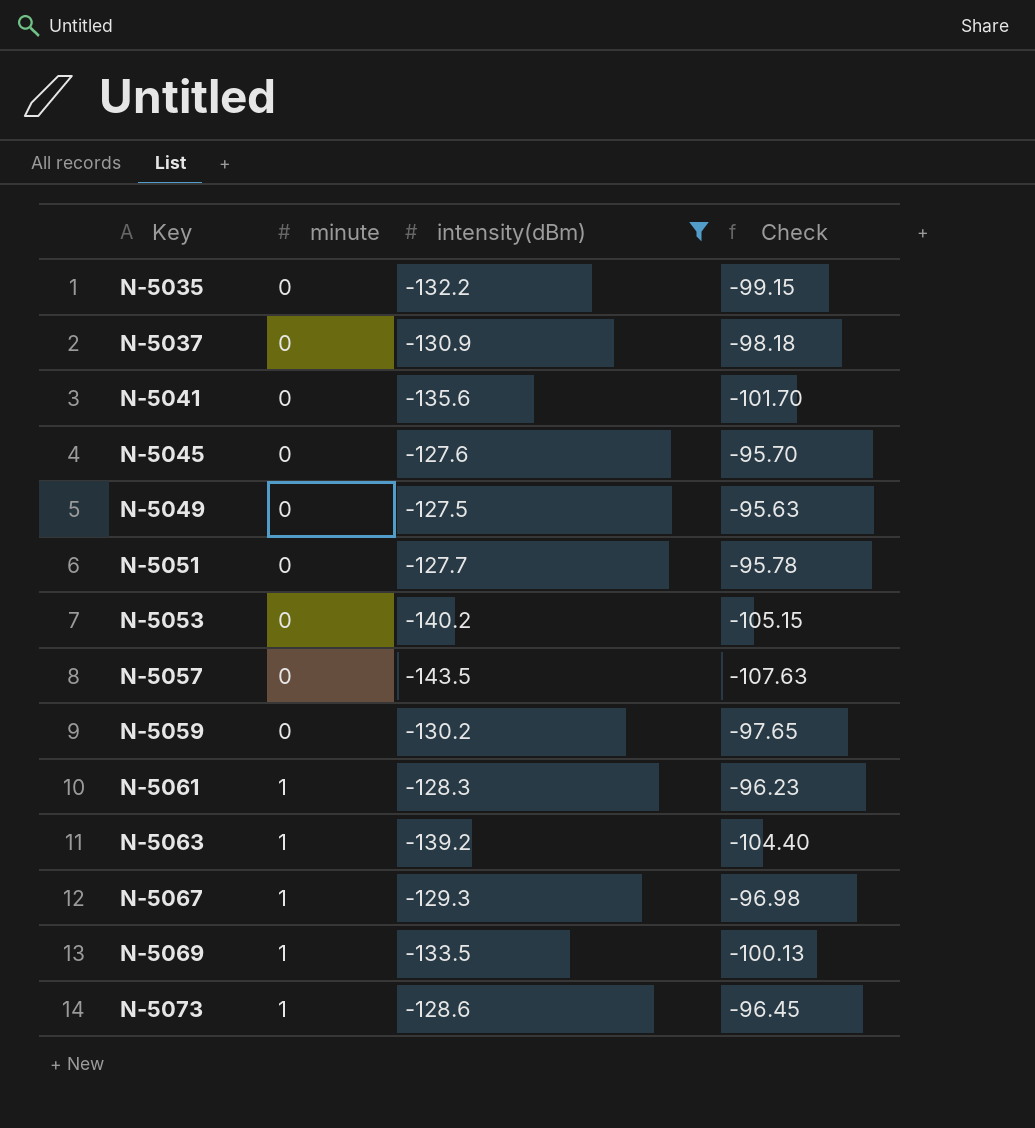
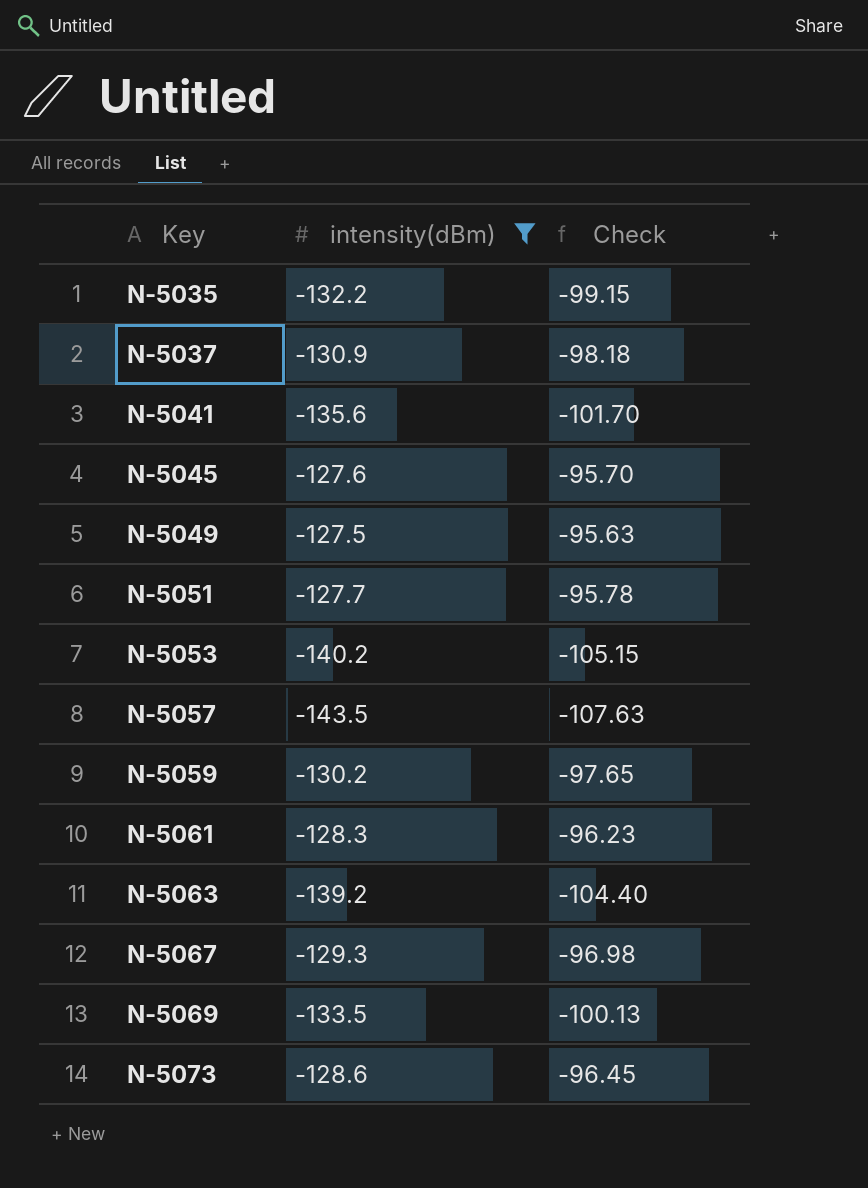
column minute | position: 2 -> none

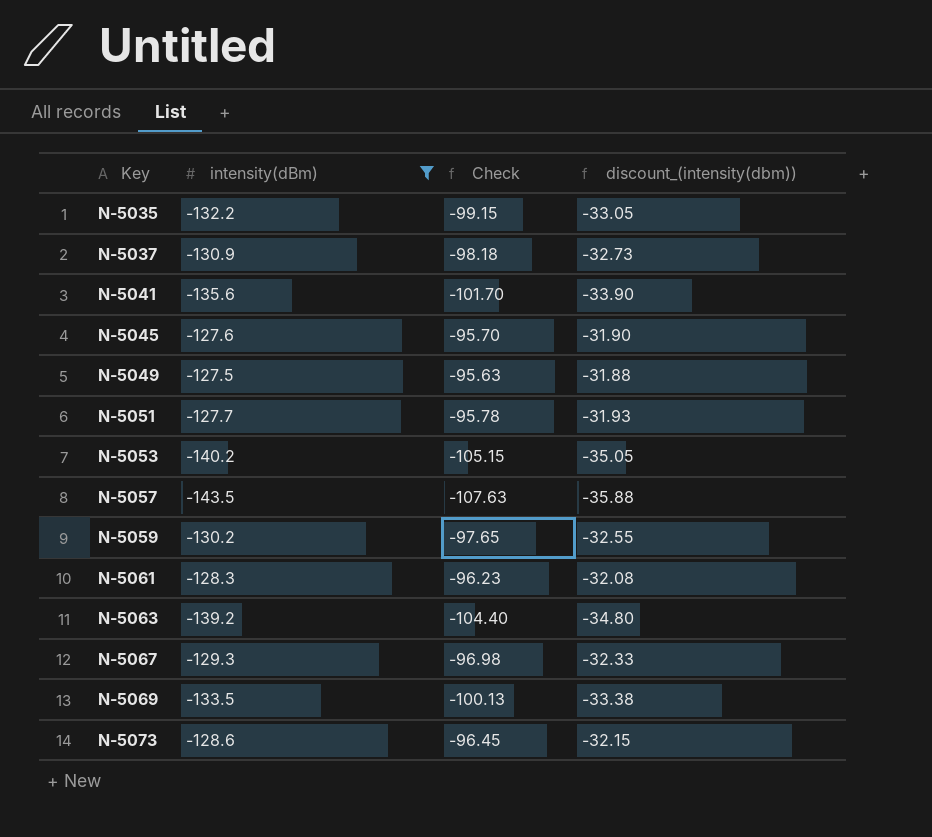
column discount_(intensity(dbm)) | formula: none -> [intensity(dBm)] * 0.25

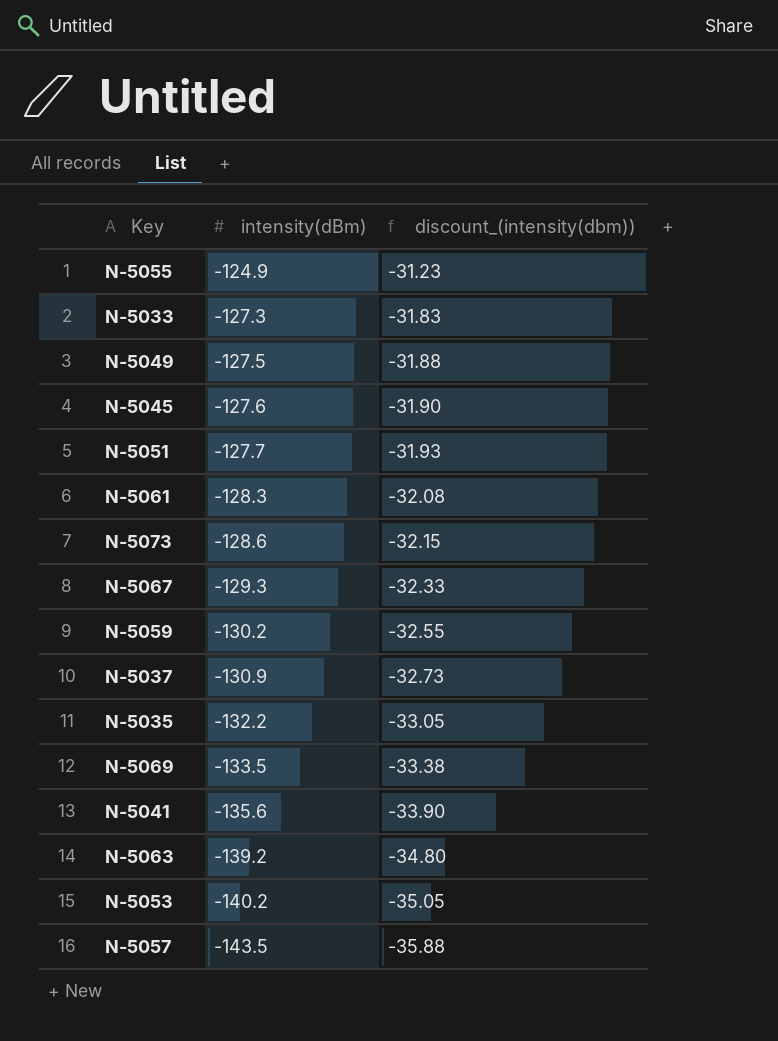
filter: intensity(dBm) <= -127.5 -> none
row order: Key ascending -> intensity(dBm) descending
column Check | formula: [intensity(dBm)] * 0.75 -> none

